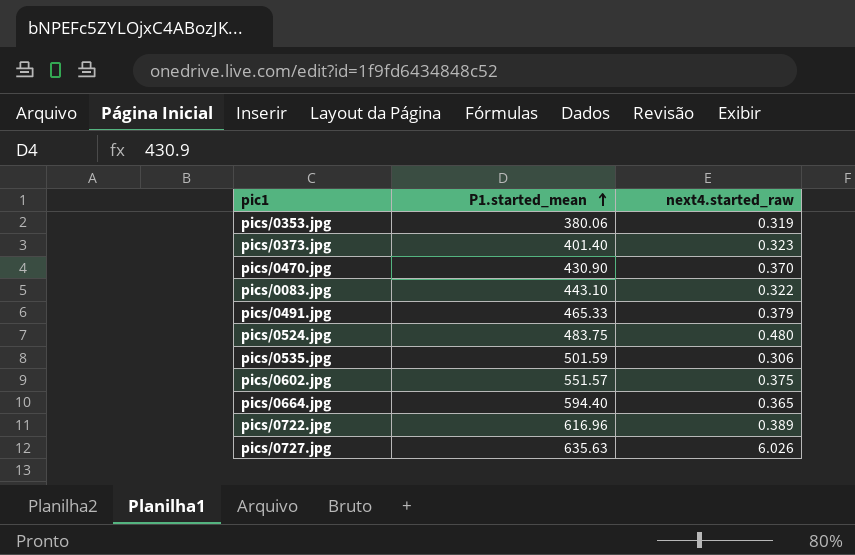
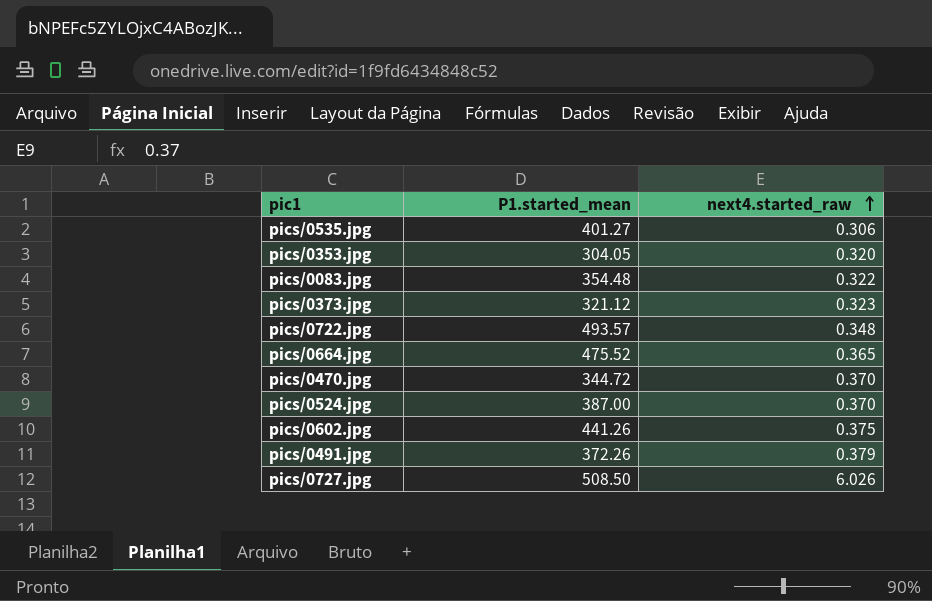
row order: P1.started_mean ascending -> next4.started_raw ascending
pics/0535.jpg | P1.started_mean: 501.59 -> 401.27
pics/0353.jpg | P1.started_mean: 380.06 -> 304.05
pics/0353.jpg | next4.started_raw: 0.319 -> 0.320
pics/0083.jpg | P1.started_mean: 443.10 -> 354.48
pics/0373.jpg | P1.started_mean: 401.40 -> 321.12
pics/0722.jpg | P1.started_mean: 616.96 -> 493.57
pics/0722.jpg | next4.started_raw: 0.389 -> 0.348
pics/0664.jpg | P1.started_mean: 594.40 -> 475.52
pics/0470.jpg | P1.started_mean: 430.90 -> 344.72
pics/0524.jpg | P1.started_mean: 483.75 -> 387.00
pics/0524.jpg | next4.started_raw: 0.480 -> 0.370
pics/0602.jpg | P1.started_mean: 551.57 -> 441.26
pics/0491.jpg | P1.started_mean: 465.33 -> 372.26
pics/0727.jpg | P1.started_mean: 635.63 -> 508.50

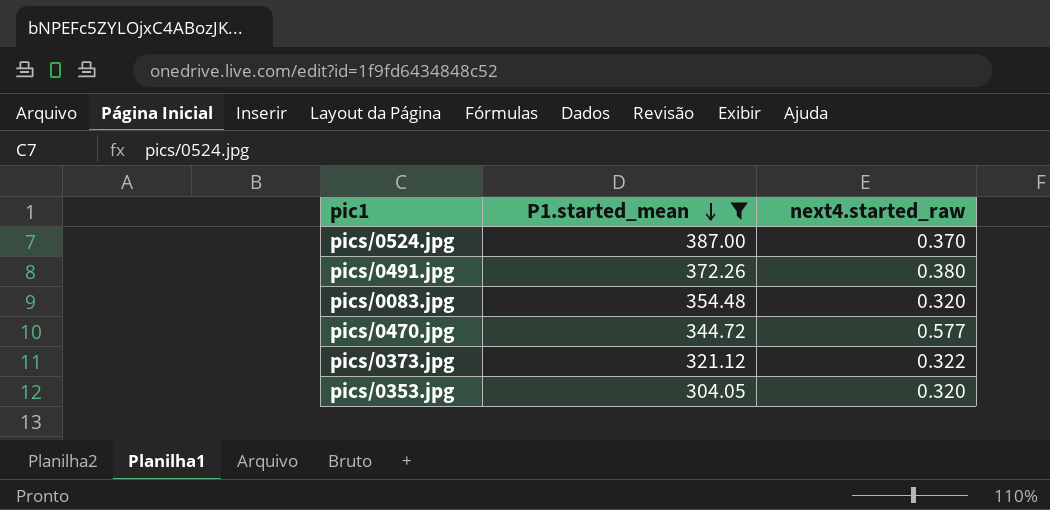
filter: none -> P1.started_mean <= 387.00
row order: next4.started_raw ascending -> P1.started_mean descending
pics/0491.jpg | next4.started_raw: 0.379 -> 0.380
pics/0083.jpg | next4.started_raw: 0.322 -> 0.320
pics/0470.jpg | next4.started_raw: 0.370 -> 0.577
pics/0373.jpg | next4.started_raw: 0.323 -> 0.322

